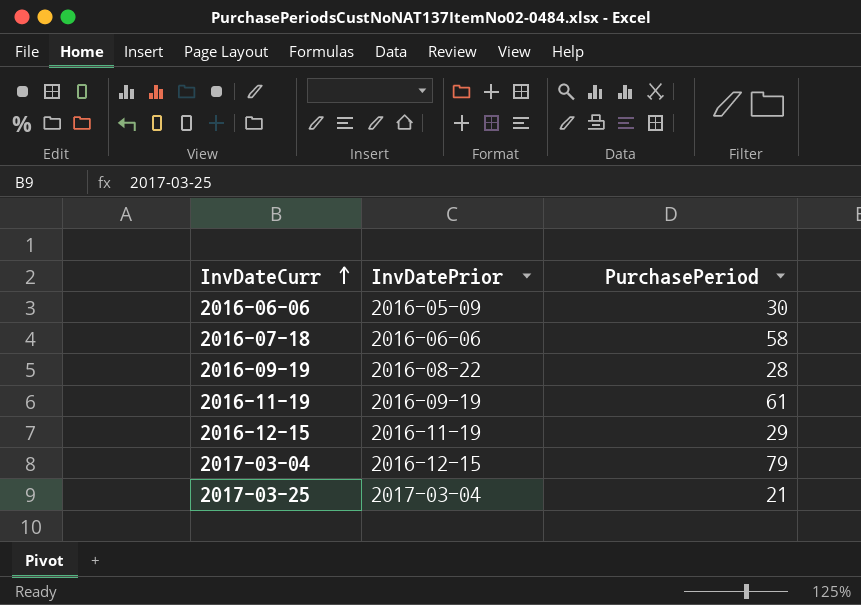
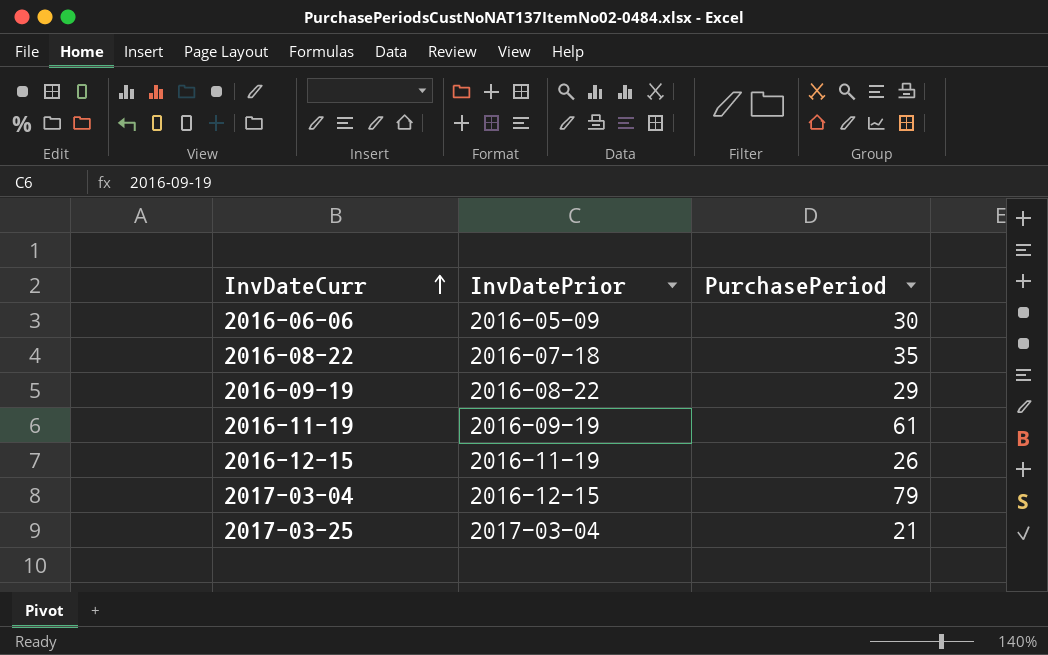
row 2016-07-18: 2016-06-06 | 58 -> none
row 2016-08-22: none -> 2016-07-18 | 35
2016-09-19 | PurchasePeriod: 28 -> 29
2016-12-15 | PurchasePeriod: 29 -> 26

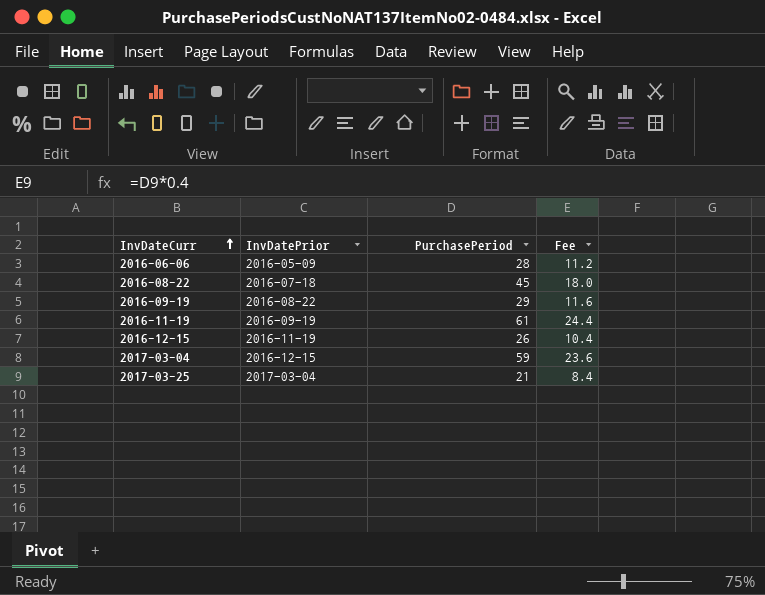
column Fee | formula: none -> [PurchasePeriod] * 0.4
2016-06-06 | PurchasePeriod: 30 -> 28
2016-08-22 | PurchasePeriod: 35 -> 45
2017-03-04 | PurchasePeriod: 79 -> 59

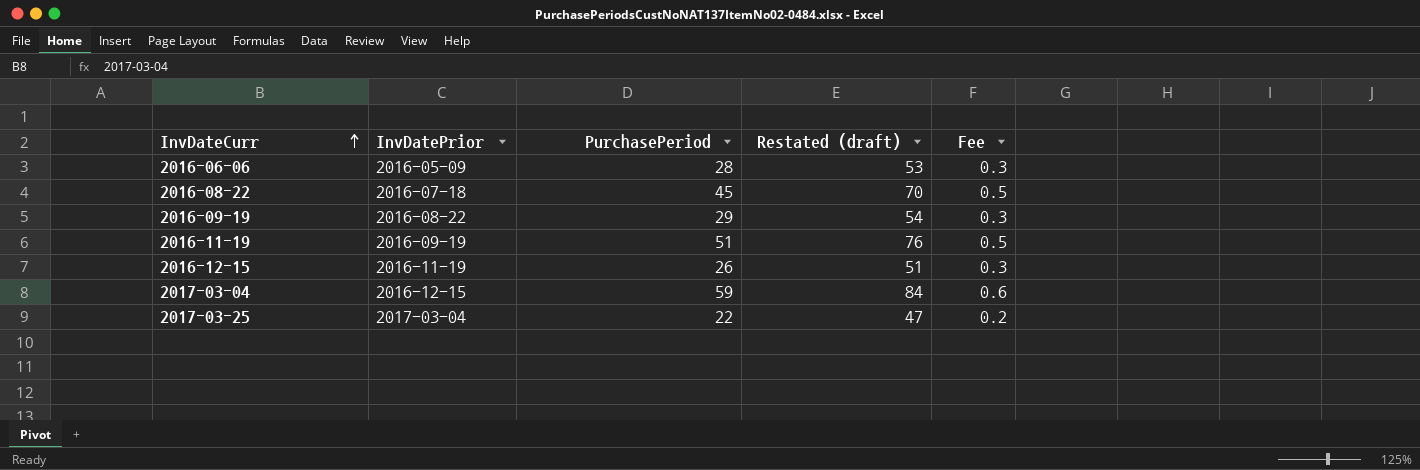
column Restated (draft) | formula: none -> [PurchasePeriod] + 25
column Fee | formula: [PurchasePeriod] * 0.4 -> [PurchasePeriod] * 0.01
2016-11-19 | PurchasePeriod: 61 -> 51
2017-03-25 | PurchasePeriod: 21 -> 22

